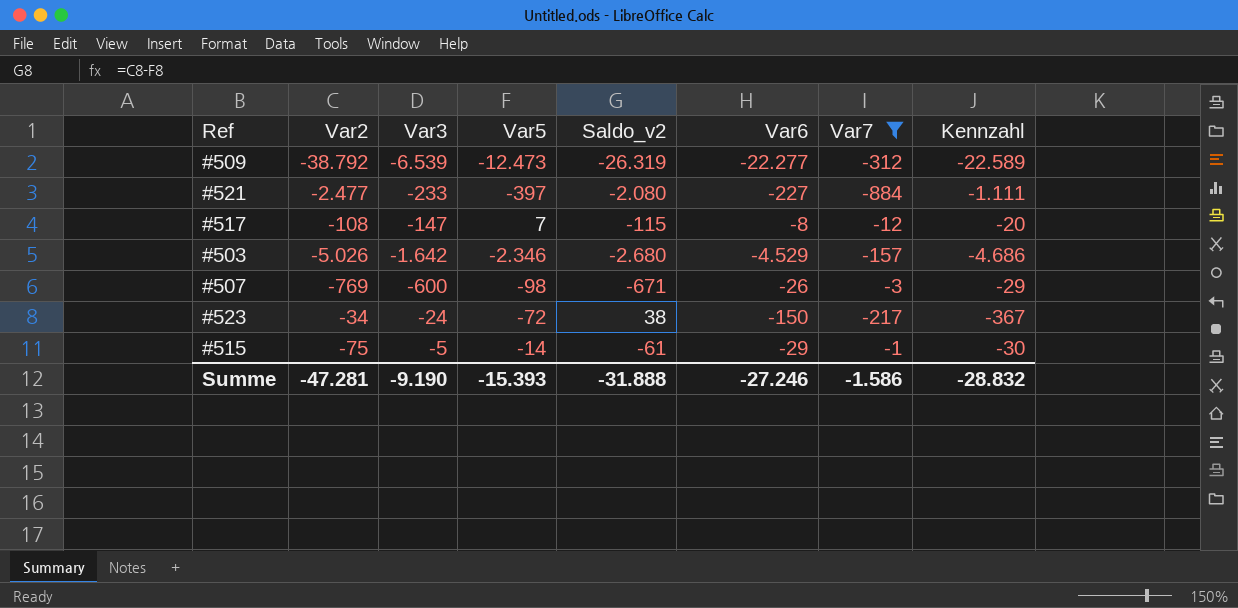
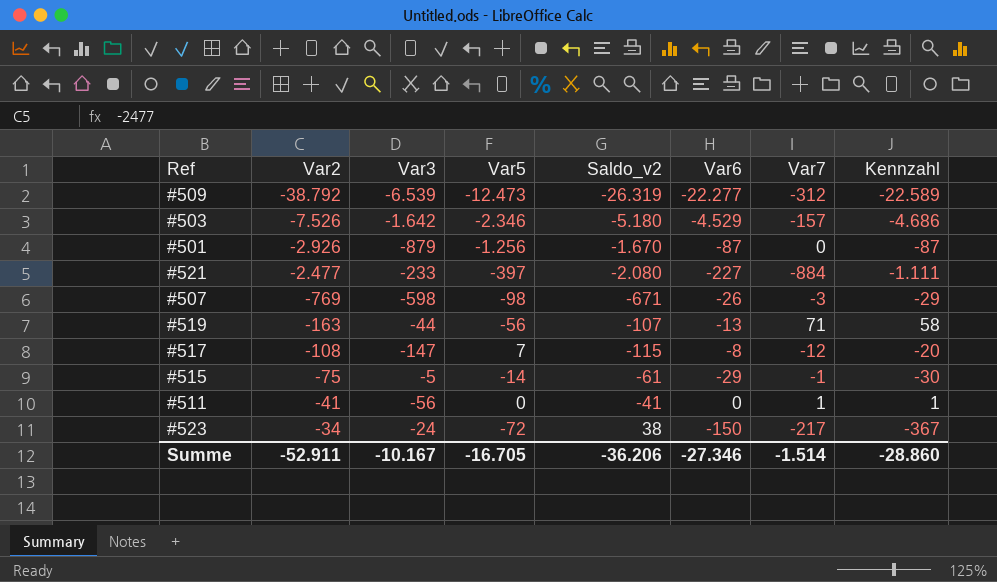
filter: Var7 <= -1 -> none
row order: none -> Var2 ascending
#503 | Var2: -5.026 -> -7.526
#503 | Saldo_v2: -2.680 -> -5.180
#507 | Var3: -600 -> -598
Summe | Var2: -47.281 -> -52.911
Summe | Var3: -9.190 -> -10.167
Summe | Var5: -15.393 -> -16.705
Summe | Saldo_v2: -31.888 -> -36.206
Summe | Var6: -27.246 -> -27.346
Summe | Var7: -1.586 -> -1.514
Summe | Kennzahl: -28.832 -> -28.860

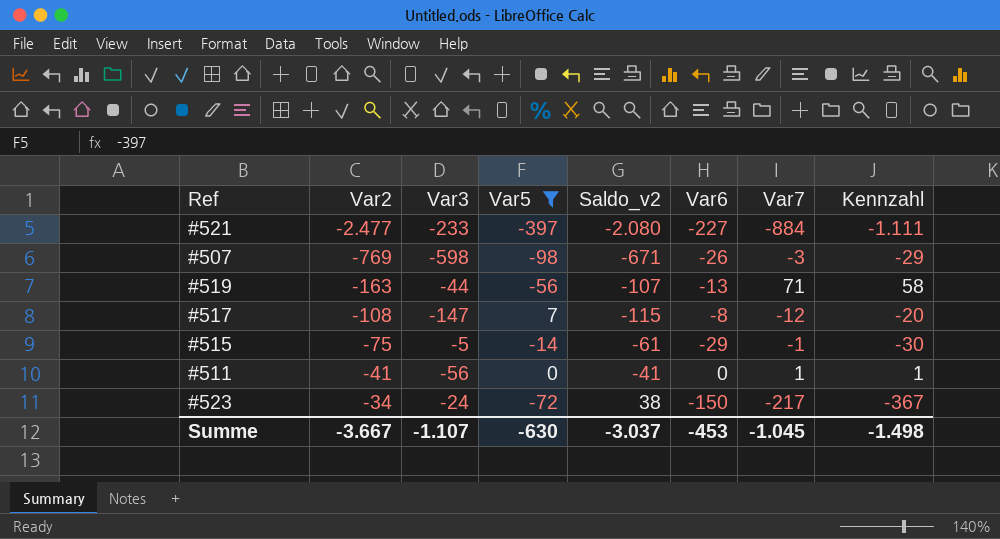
filter: none -> Var5 >= -397
Summe | Var2: -52.911 -> -3.667
Summe | Var3: -10.167 -> -1.107
Summe | Var5: -16.705 -> -630
Summe | Saldo_v2: -36.206 -> -3.037
Summe | Var6: -27.346 -> -453
Summe | Var7: -1.514 -> -1.045
Summe | Kennzahl: -28.860 -> -1.498

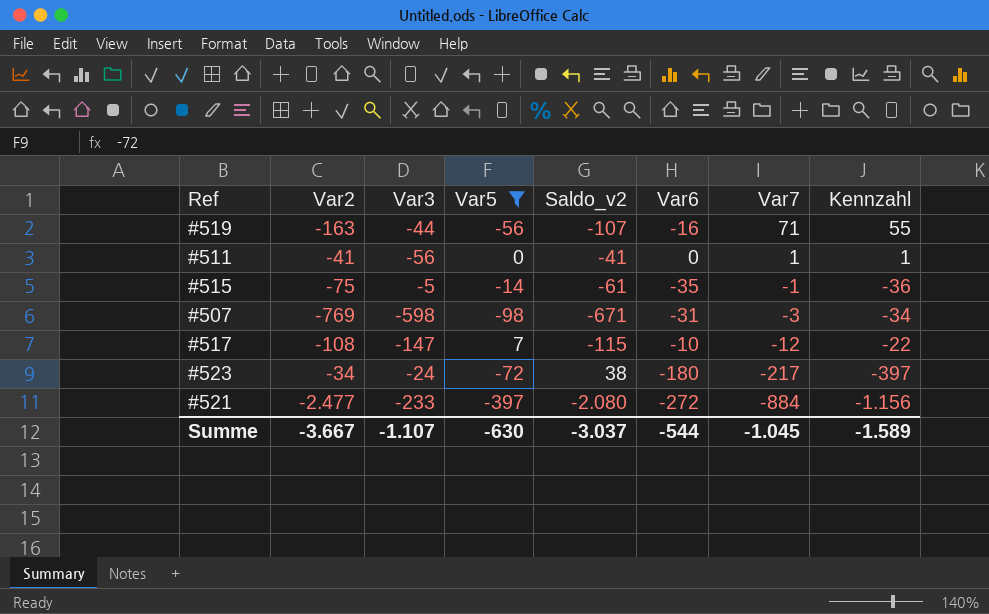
row order: Var2 ascending -> Var7 descending
#519 | Var6: -13 -> -16
#519 | Kennzahl: 58 -> 55
#515 | Var6: -29 -> -35
#515 | Kennzahl: -30 -> -36
#507 | Var6: -26 -> -31
#507 | Kennzahl: -29 -> -34
#517 | Var6: -8 -> -10
#517 | Kennzahl: -20 -> -22
#523 | Var6: -150 -> -180
#523 | Kennzahl: -367 -> -397
#521 | Var6: -227 -> -272
#521 | Kennzahl: -1.111 -> -1.156
Summe | Var6: -453 -> -544
Summe | Kennzahl: -1.498 -> -1.589

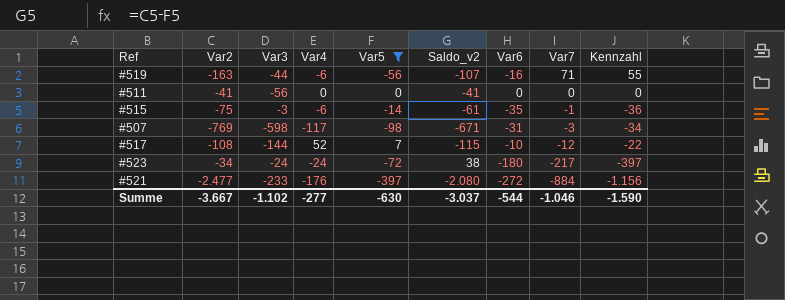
column Var4 | position: none -> 4
#511 | Var7: 1 -> 0
#511 | Kennzahl: 1 -> 0
#515 | Var3: -5 -> -3
#517 | Var3: -147 -> -144
Summe | Var3: -1.107 -> -1.102
Summe | Var7: -1.045 -> -1.046
Summe | Kennzahl: -1.589 -> -1.590

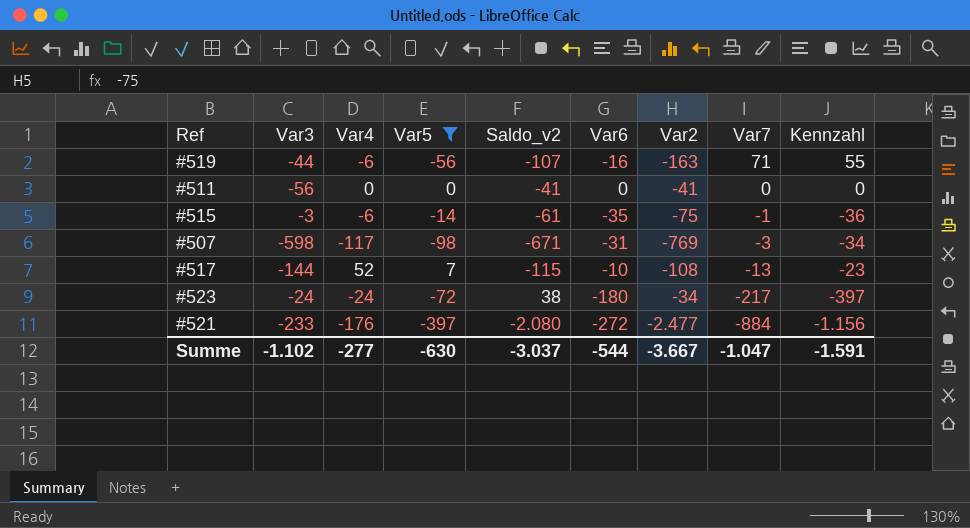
column Var2 | position: 2 -> 7
#517 | Var7: -12 -> -13
#517 | Kennzahl: -22 -> -23
Summe | Var7: -1.046 -> -1.047
Summe | Kennzahl: -1.590 -> -1.591

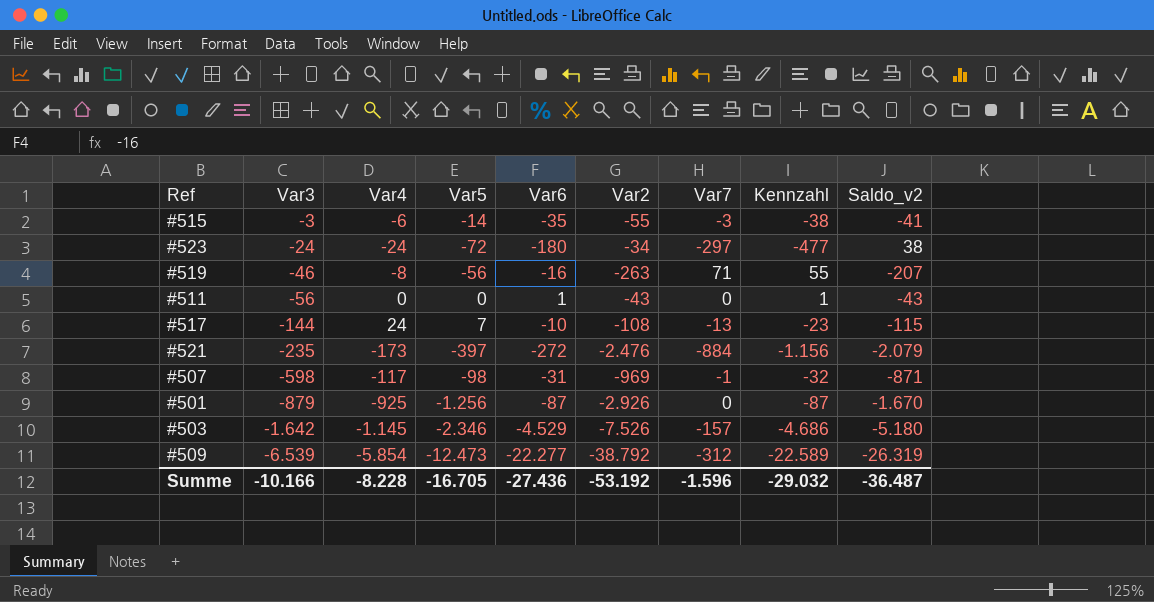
filter: Var5 >= -397 -> none
row order: Var7 descending -> Var3 descending
column Saldo_v2 | position: 5 -> 9
#515 | Var2: -75 -> -55
#515 | Var7: -1 -> -3
#515 | Kennzahl: -36 -> -38
#515 | Saldo_v2: -61 -> -41
#523 | Var7: -217 -> -297
#523 | Kennzahl: -397 -> -477
#519 | Var3: -44 -> -46
#519 | Var4: -6 -> -8
#519 | Var2: -163 -> -263
#519 | Saldo_v2: -107 -> -207
#511 | Var6: 0 -> 1
#511 | Var2: -41 -> -43
#511 | Kennzahl: 0 -> 1
#511 | Saldo_v2: -41 -> -43
#517 | Var4: 52 -> 24
#521 | Var3: -233 -> -235
#521 | Var4: -176 -> -173
#521 | Var2: -2.477 -> -2.476
#521 | Saldo_v2: -2.080 -> -2.079
#507 | Var2: -769 -> -969
#507 | Var7: -3 -> -1
#507 | Kennzahl: -34 -> -32
#507 | Saldo_v2: -671 -> -871
Summe | Var3: -1.102 -> -10.166
Summe | Var4: -277 -> -8.228
Summe | Var5: -630 -> -16.705
Summe | Var6: -544 -> -27.436
Summe | Var2: -3.667 -> -53.192
Summe | Var7: -1.047 -> -1.596
Summe | Kennzahl: -1.591 -> -29.032
Summe | Saldo_v2: -3.037 -> -36.487

